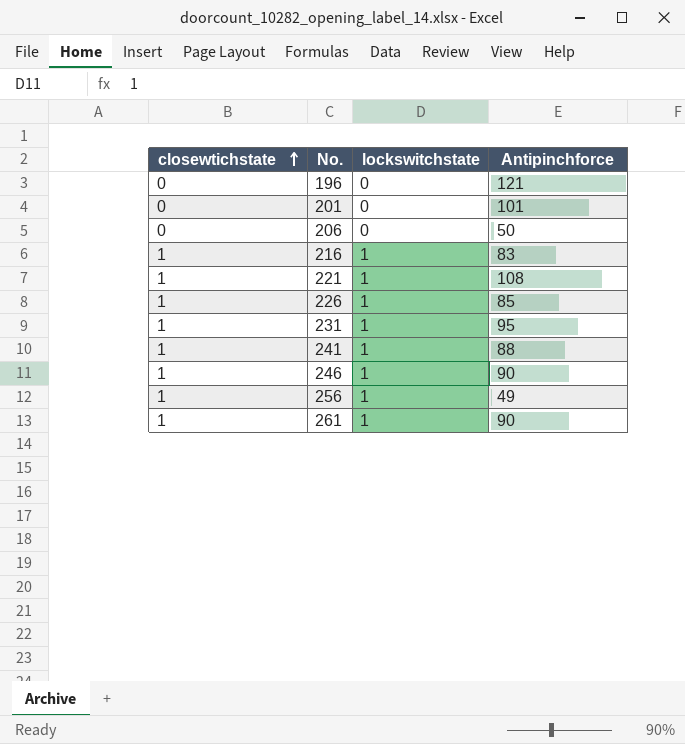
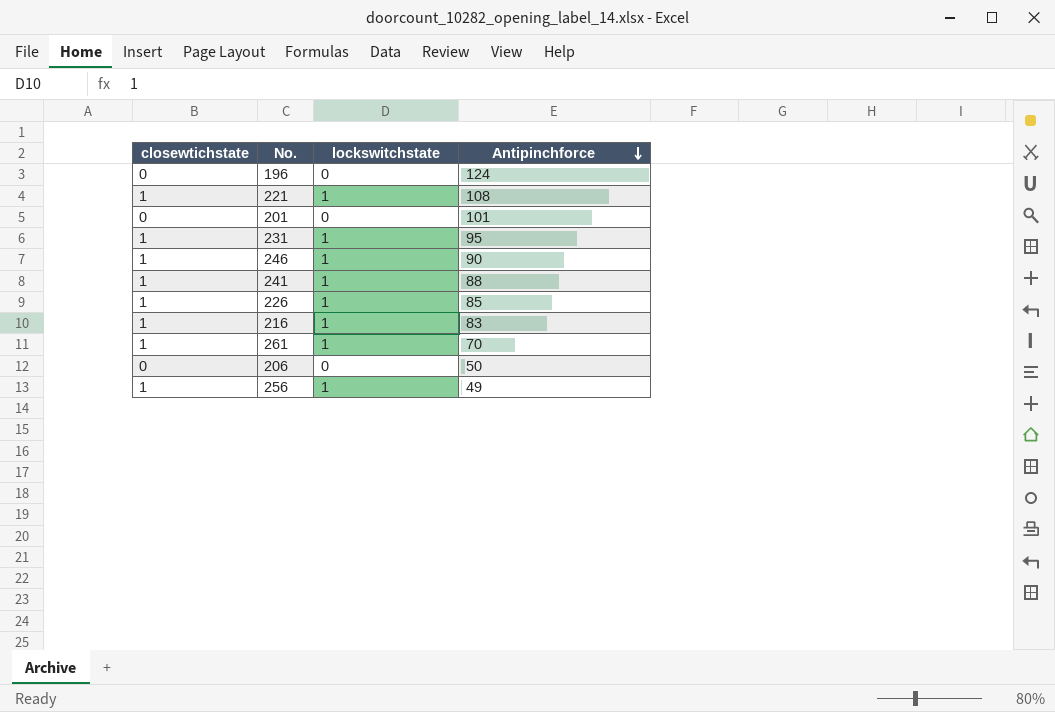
row order: closewtichstate ascending -> Antipinchforce descending
196 | Antipinchforce: 121 -> 124
261 | Antipinchforce: 90 -> 70

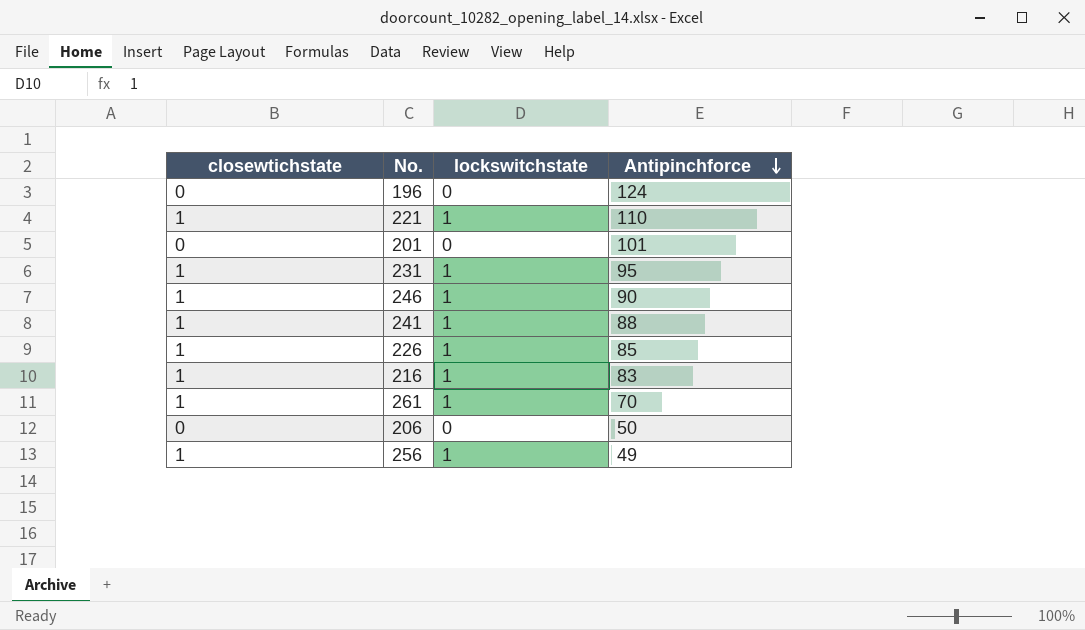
221 | Antipinchforce: 108 -> 110

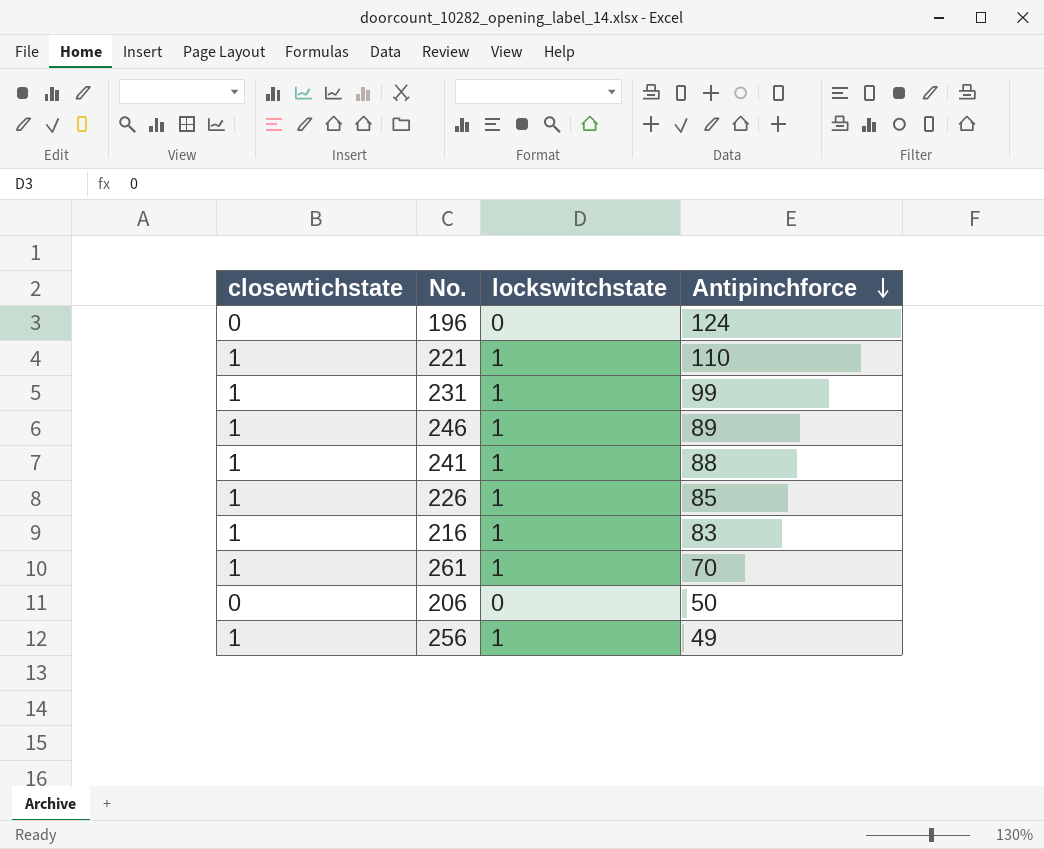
row 201: 0 | 0 | 101 -> none
231 | Antipinchforce: 95 -> 99
246 | Antipinchforce: 90 -> 89

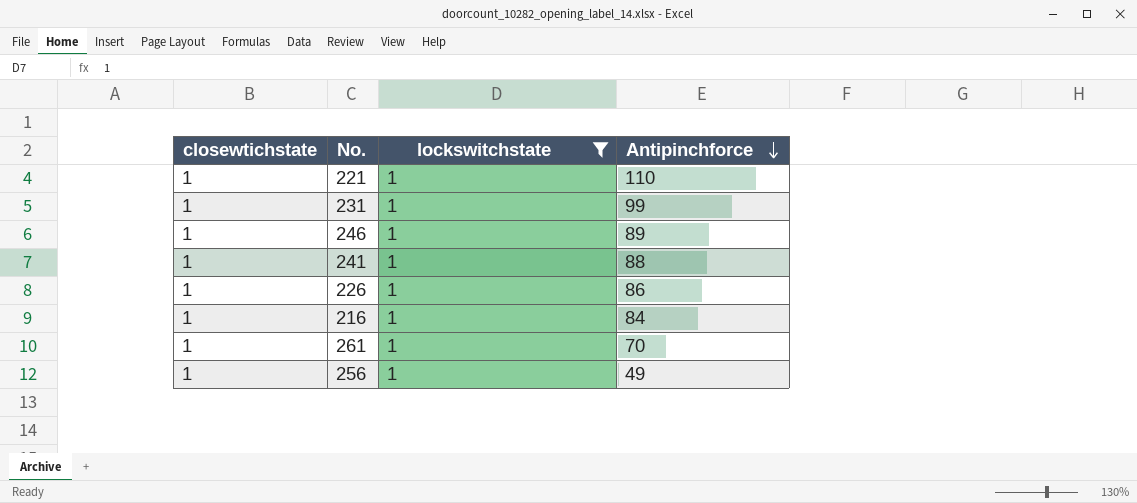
filter: none -> lockswitchstate = 1
226 | Antipinchforce: 85 -> 86
216 | Antipinchforce: 83 -> 84

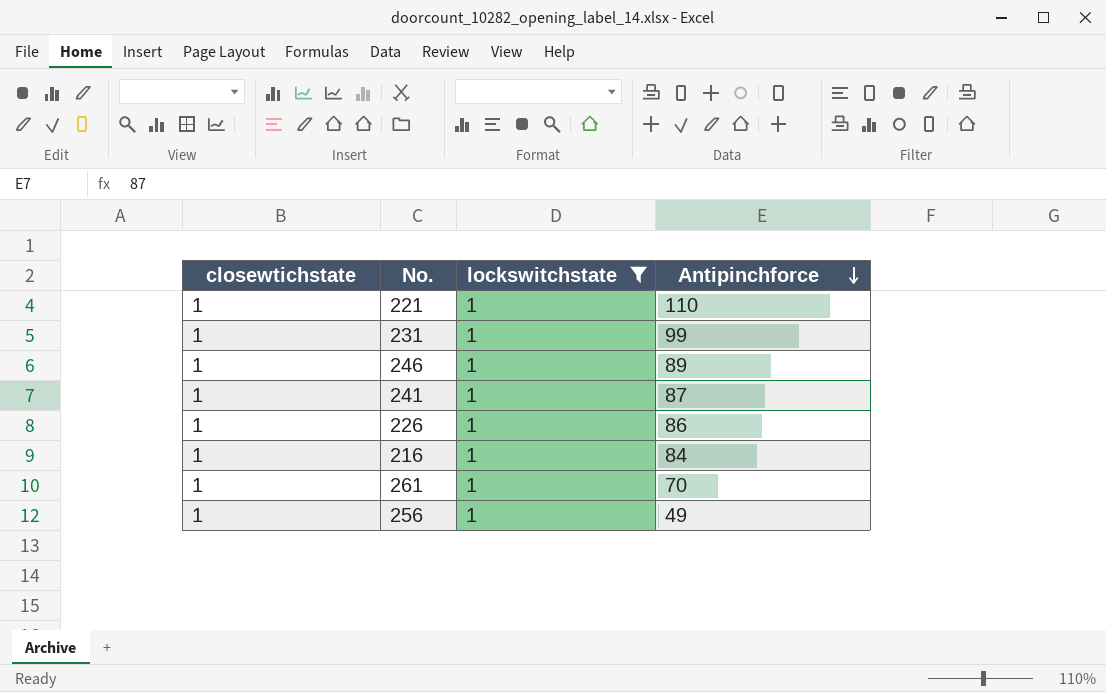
241 | Antipinchforce: 88 -> 87

